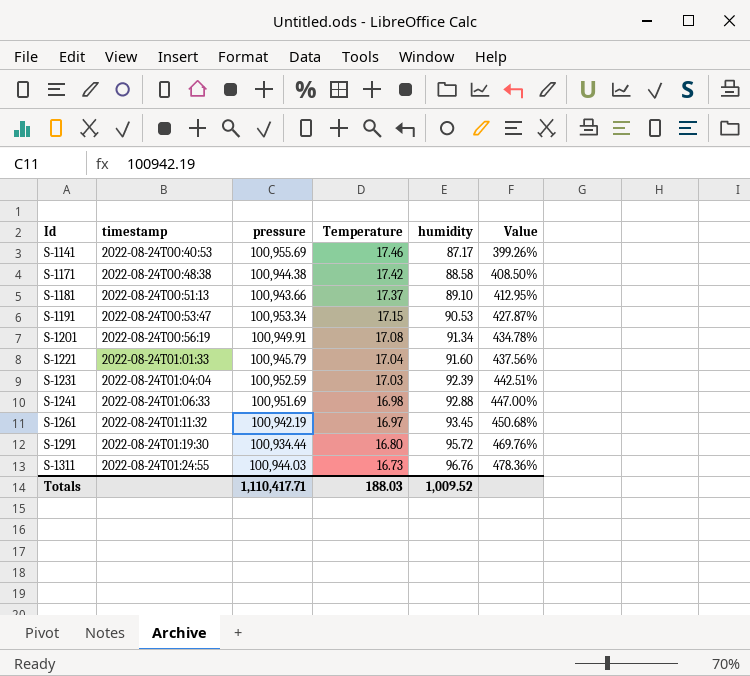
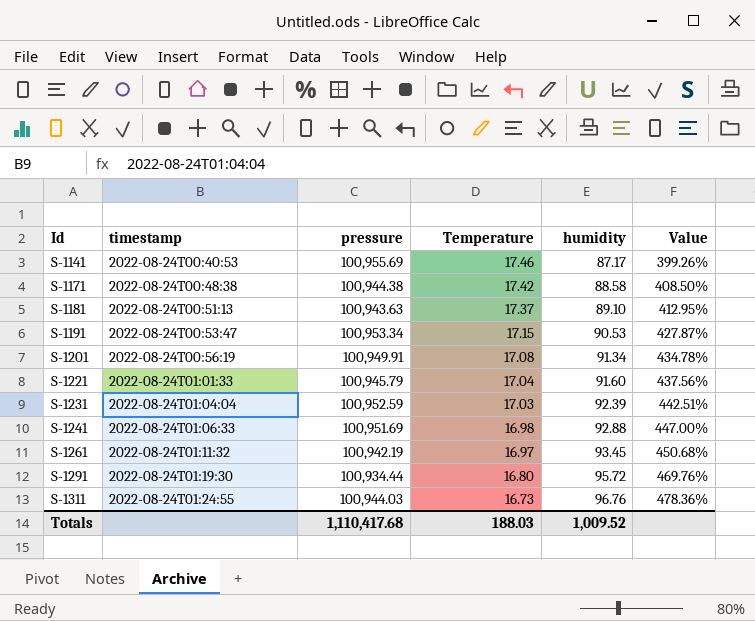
S-1181 | pressure: 100,943.66 -> 100,943.63
Totals | pressure: 1,110,417.71 -> 1,110,417.68

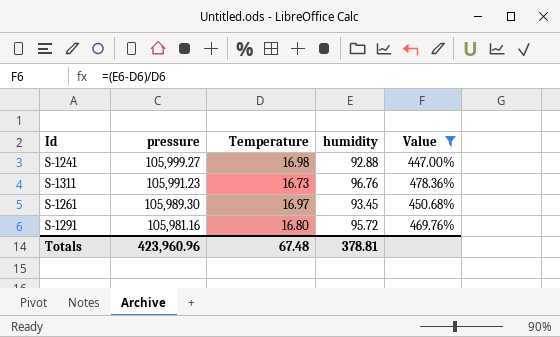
filter: none -> Value >= 447.00%
row order: Id ascending -> pressure descending
column timestamp | position: 2 -> none
S-1241 | pressure: 100,951.69 -> 105,999.27
S-1311 | pressure: 100,944.03 -> 105,991.23
S-1261 | pressure: 100,942.19 -> 105,989.30
S-1291 | pressure: 100,934.44 -> 105,981.16
Totals | pressure: 1,110,417.68 -> 423,960.96
Totals | Temperature: 188.03 -> 67.48
Totals | humidity: 1,009.52 -> 378.81

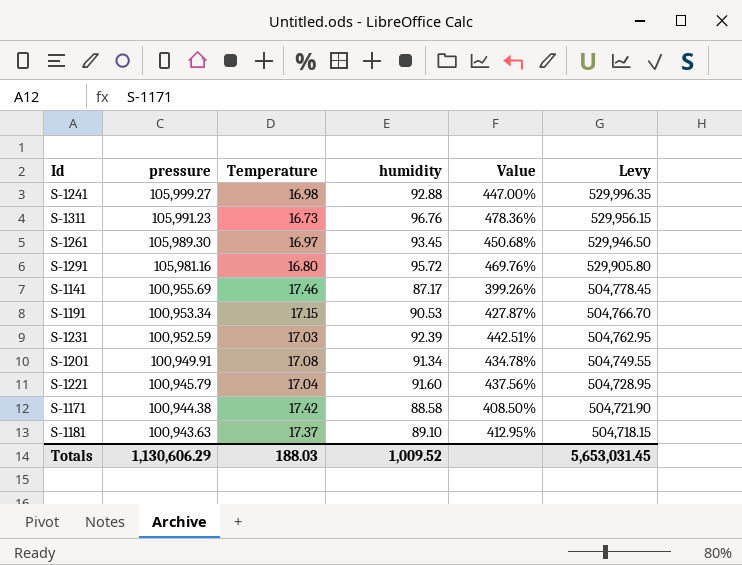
filter: Value >= 447.00% -> none
column Levy | formula: none -> [pressure] * 5
Totals | pressure: 423,960.96 -> 1,130,606.29
Totals | Temperature: 67.48 -> 188.03
Totals | humidity: 378.81 -> 1,009.52

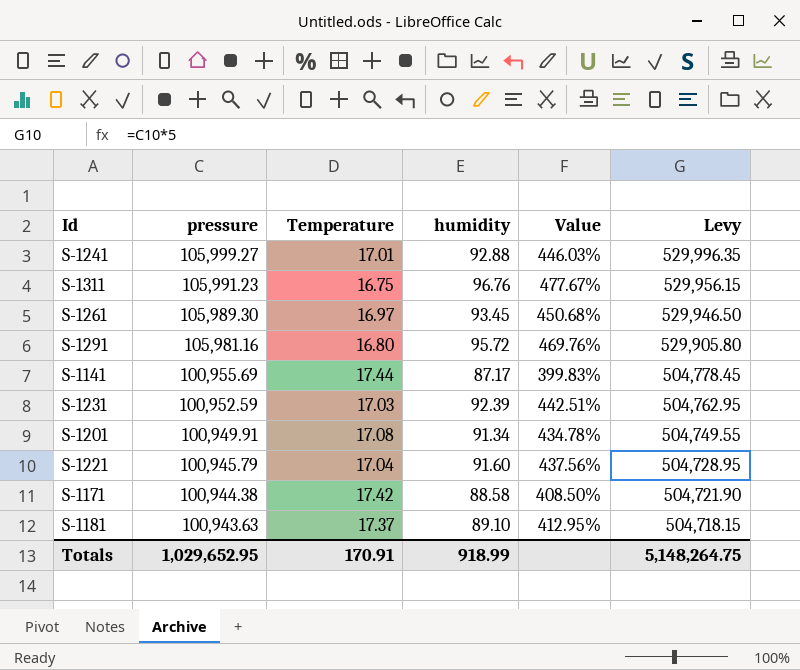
row S-1191: 100,953.34 | 17.15 | 90.53 | 427.87% | 504,766.70 -> none
S-1241 | Temperature: 16.98 -> 17.01
S-1241 | Value: 447.00% -> 446.03%
S-1311 | Temperature: 16.73 -> 16.75
S-1311 | Value: 478.36% -> 477.67%
S-1141 | Temperature: 17.46 -> 17.44
S-1141 | Value: 399.26% -> 399.83%
Totals | pressure: 1,130,606.29 -> 1,029,652.95
Totals | Temperature: 188.03 -> 170.91
Totals | humidity: 1,009.52 -> 918.99
Totals | Levy: 5,653,031.45 -> 5,148,264.75

